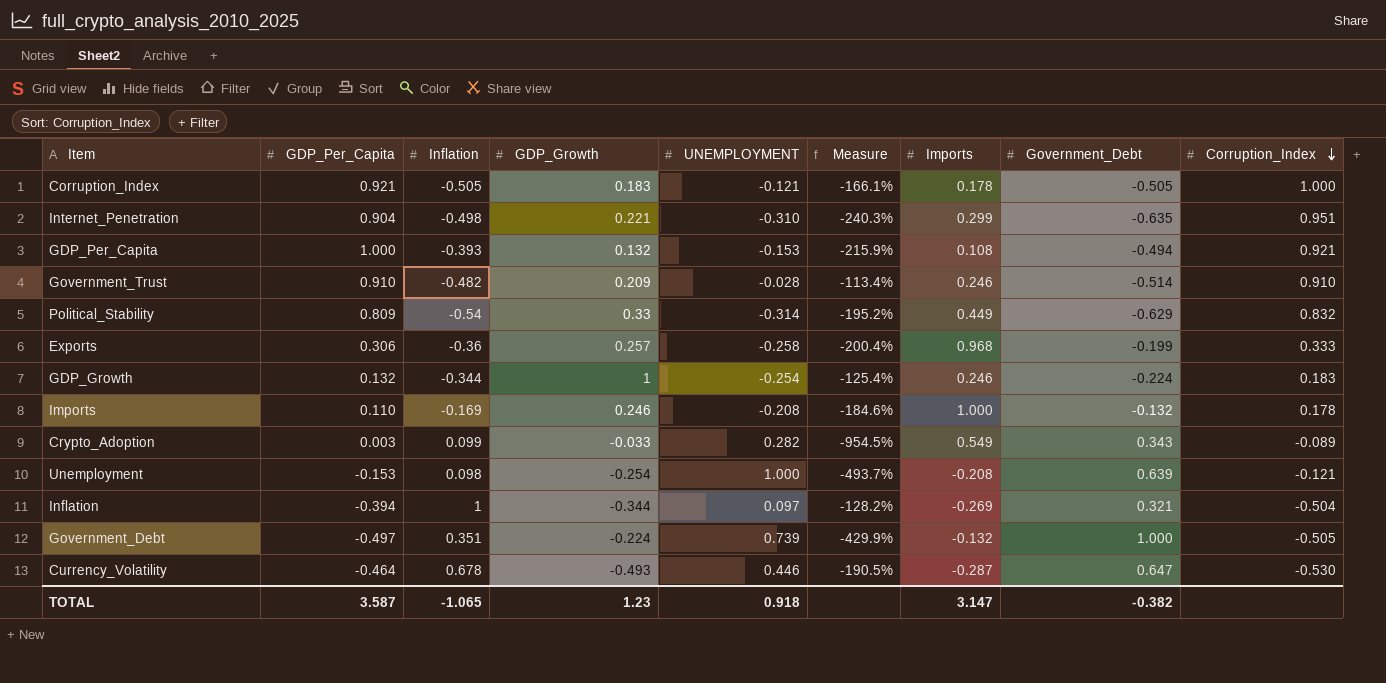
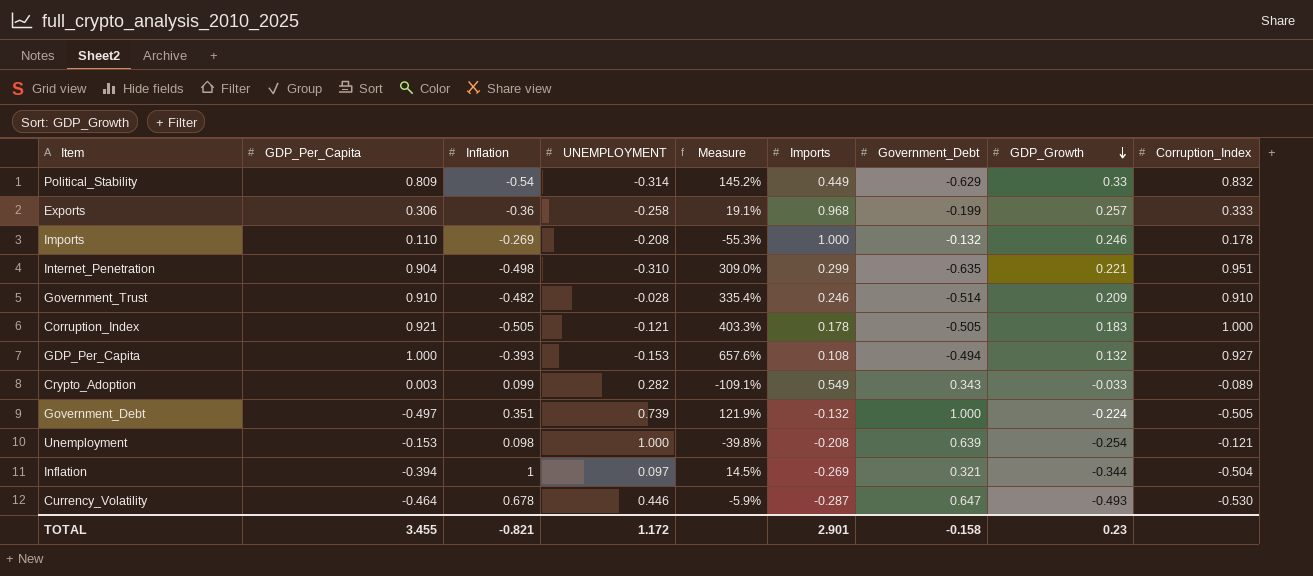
row order: Corruption_Index descending -> GDP_Growth descending
column Measure | formula: ([UNEMPLOYMENT] - [GDP_Growth]) / [GDP_Growth] -> ([GDP_Per_Capita] - [GDP_Growth]) / [GDP_Growth]
column GDP_Growth | position: 4 -> 8
row GDP_Growth: 0.132 | -0.344 | 1 | -0.254 | -125.4% | 0.246 | -0.224 | 0.183 -> none
Imports | Inflation: -0.169 -> -0.269
GDP_Per_Capita | Corruption_Index: 0.921 -> 0.927
TOTAL | GDP_Per_Capita: 3.587 -> 3.455
TOTAL | Inflation: -1.065 -> -0.821
TOTAL | UNEMPLOYMENT: 0.918 -> 1.172
TOTAL | Imports: 3.147 -> 2.901
TOTAL | Government_Debt: -0.382 -> -0.158
TOTAL | GDP_Growth: 1.23 -> 0.23

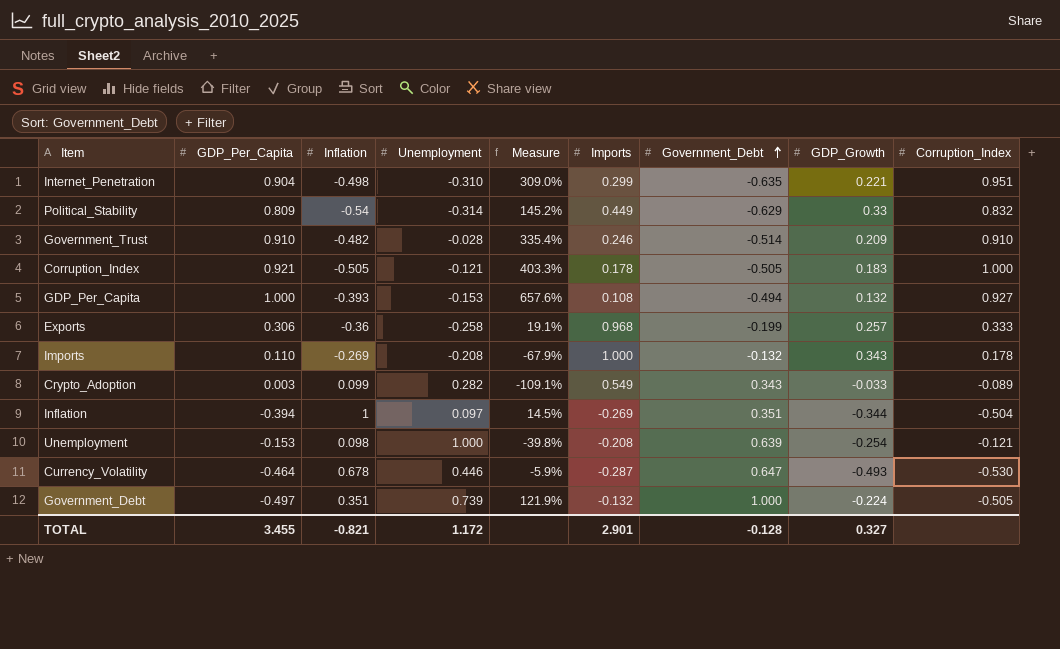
row order: GDP_Growth descending -> Government_Debt ascending
column name: UNEMPLOYMENT -> Unemployment
Imports | Measure: -55.3% -> -67.9%
Imports | GDP_Growth: 0.246 -> 0.343
Inflation | Government_Debt: 0.321 -> 0.351
TOTAL | Government_Debt: -0.158 -> -0.128
TOTAL | GDP_Growth: 0.23 -> 0.327

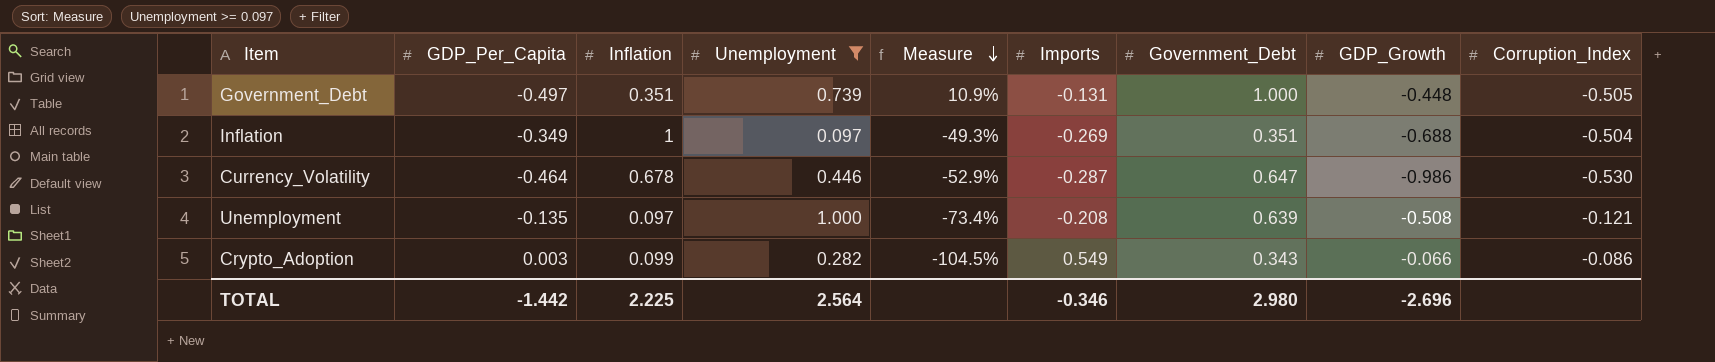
filter: none -> Unemployment >= 0.097
row order: Government_Debt ascending -> Measure descending
Government_Debt | Measure: 121.9% -> 10.9%
Government_Debt | Imports: -0.132 -> -0.131
Government_Debt | GDP_Growth: -0.224 -> -0.448
Inflation | GDP_Per_Capita: -0.394 -> -0.349
Inflation | Measure: 14.5% -> -49.3%
Inflation | GDP_Growth: -0.344 -> -0.688
Currency_Volatility | Measure: -5.9% -> -52.9%
Currency_Volatility | GDP_Growth: -0.493 -> -0.986
Unemployment | GDP_Per_Capita: -0.153 -> -0.135
Unemployment | Inflation: 0.098 -> 0.097
Unemployment | Measure: -39.8% -> -73.4%
Unemployment | GDP_Growth: -0.254 -> -0.508
Crypto_Adoption | Measure: -109.1% -> -104.5%
Crypto_Adoption | GDP_Growth: -0.033 -> -0.066
Crypto_Adoption | Corruption_Index: -0.089 -> -0.086
TOTAL | GDP_Per_Capita: 3.455 -> -1.442
TOTAL | Inflation: -0.821 -> 2.225
TOTAL | Unemployment: 1.172 -> 2.564
TOTAL | Imports: 2.901 -> -0.346
TOTAL | Government_Debt: -0.128 -> 2.980
TOTAL | GDP_Growth: 0.327 -> -2.696

